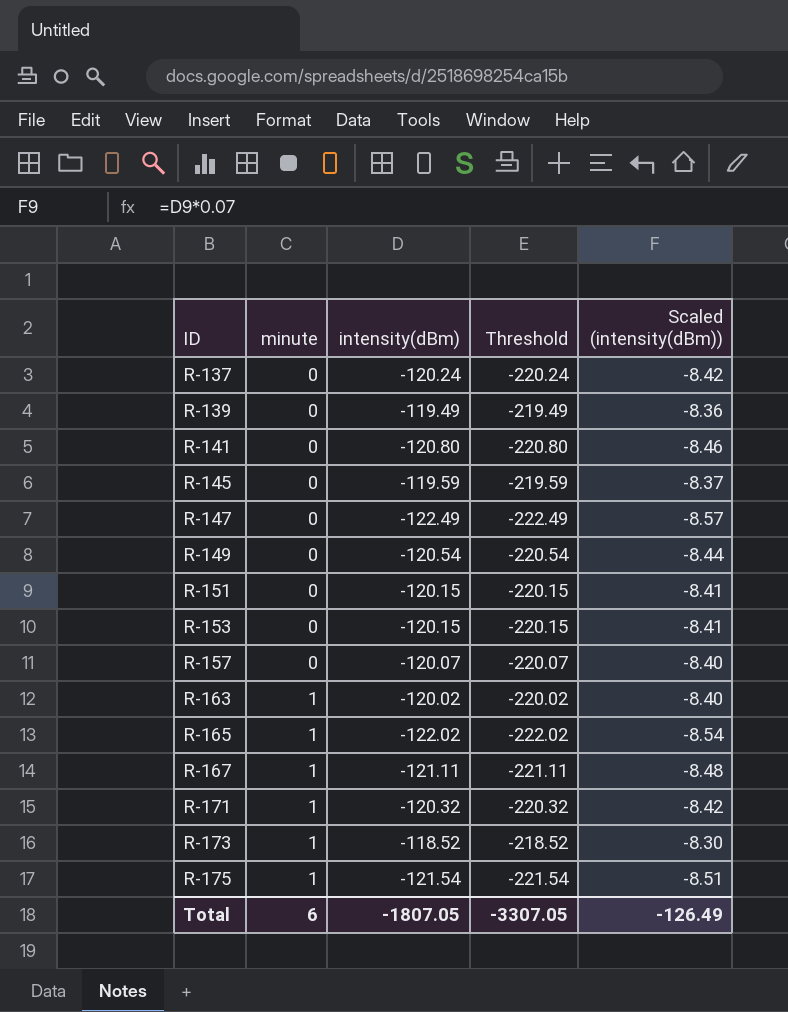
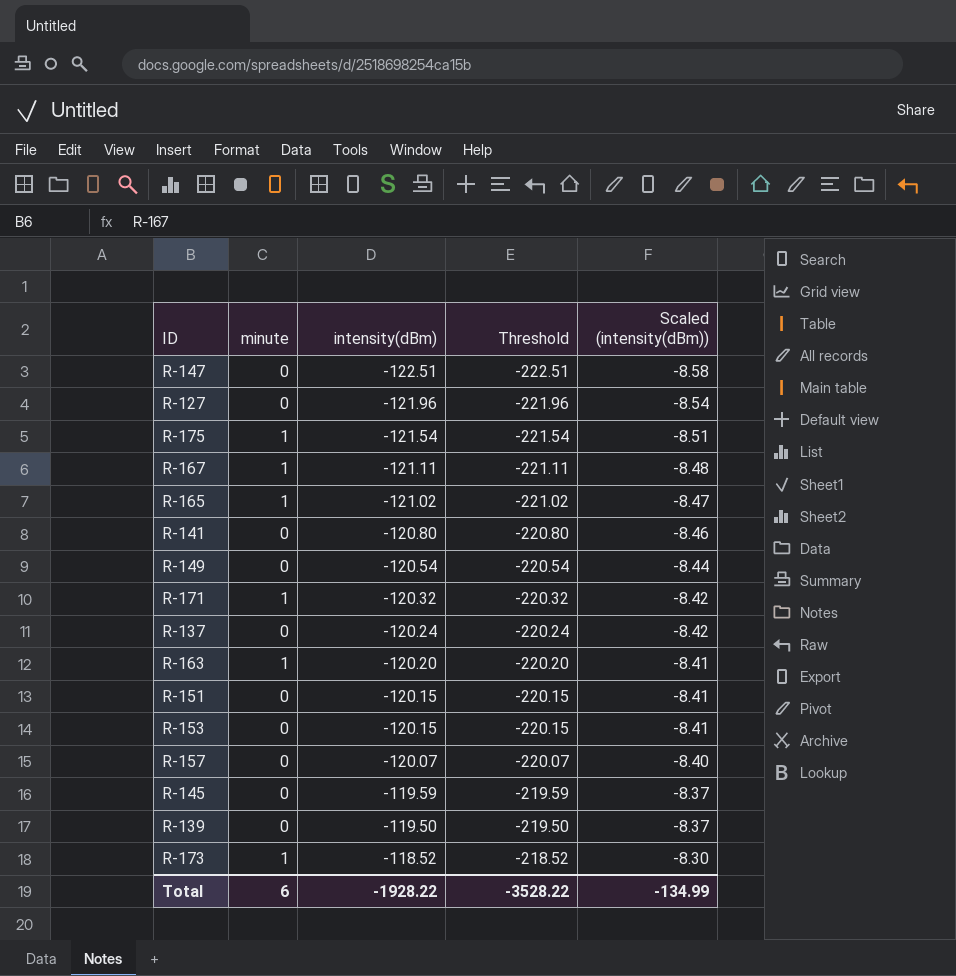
row order: ID ascending -> intensity(dBm) ascending
R-147 | intensity(dBm): -122.49 -> -122.51
R-147 | Threshold: -222.49 -> -222.51
R-147 | Scaled (intensity(dBm)): -8.57 -> -8.58
row R-127: none -> 0 | -121.96 | -221.96 | -8.54
R-165 | intensity(dBm): -122.02 -> -121.02
R-165 | Threshold: -222.02 -> -221.02
R-165 | Scaled (intensity(dBm)): -8.54 -> -8.47
R-163 | intensity(dBm): -120.02 -> -120.20
R-163 | Threshold: -220.02 -> -220.20
R-163 | Scaled (intensity(dBm)): -8.40 -> -8.41
R-139 | intensity(dBm): -119.49 -> -119.50
R-139 | Threshold: -219.49 -> -219.50
R-139 | Scaled (intensity(dBm)): -8.36 -> -8.37
Total | intensity(dBm): -1807.05 -> -1928.22
Total | Threshold: -3307.05 -> -3528.22
Total | Scaled (intensity(dBm)): -126.49 -> -134.99

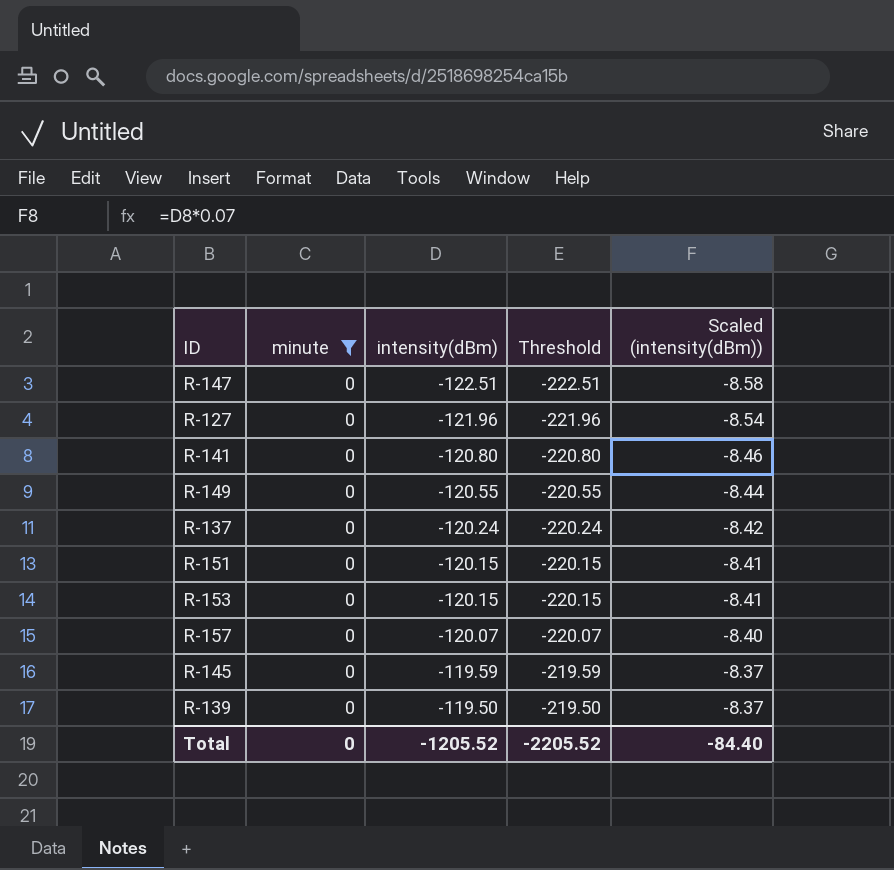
filter: none -> minute = 0
R-149 | intensity(dBm): -120.54 -> -120.55
R-149 | Threshold: -220.54 -> -220.55
Total | minute: 6 -> 0
Total | intensity(dBm): -1928.22 -> -1205.52
Total | Threshold: -3528.22 -> -2205.52
Total | Scaled (intensity(dBm)): -134.99 -> -84.40

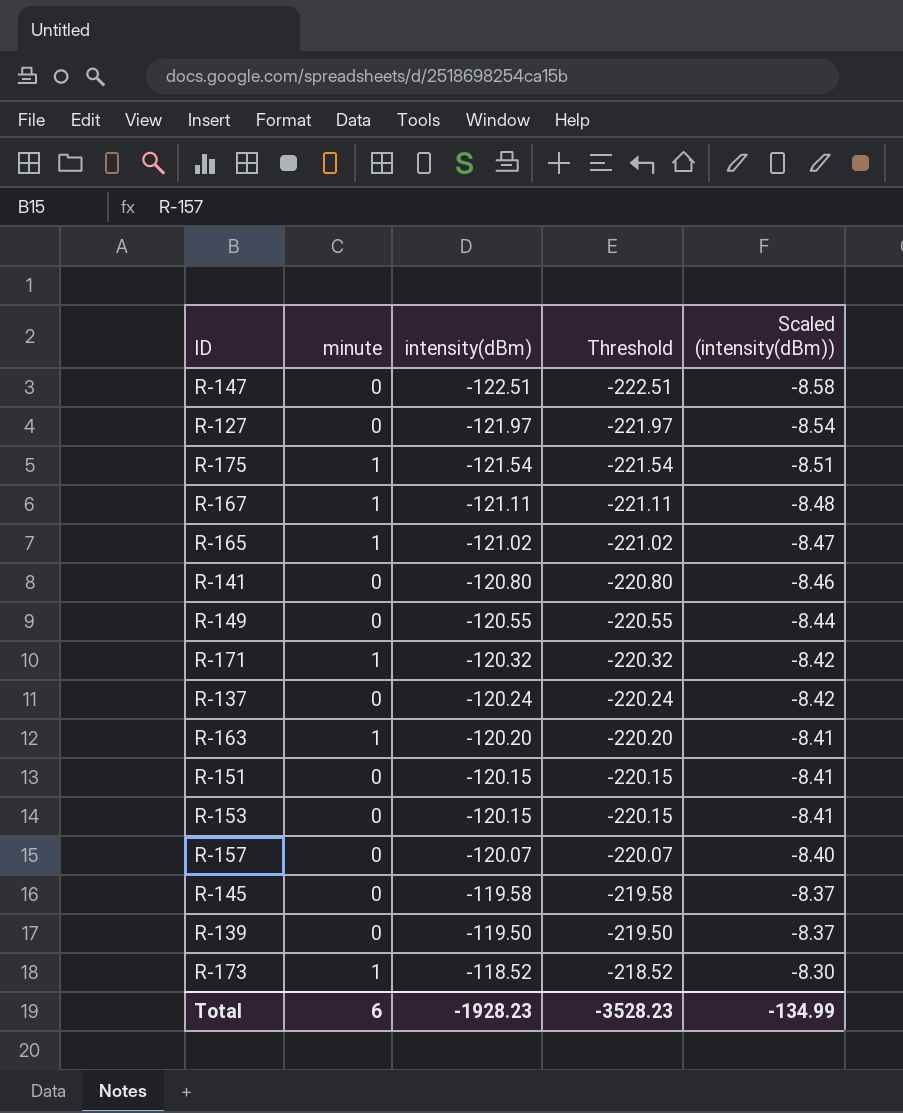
filter: minute = 0 -> none
R-127 | intensity(dBm): -121.96 -> -121.97
R-127 | Threshold: -221.96 -> -221.97
R-145 | intensity(dBm): -119.59 -> -119.58
R-145 | Threshold: -219.59 -> -219.58
Total | minute: 0 -> 6
Total | intensity(dBm): -1205.52 -> -1928.23
Total | Threshold: -2205.52 -> -3528.23
Total | Scaled (intensity(dBm)): -84.40 -> -134.99

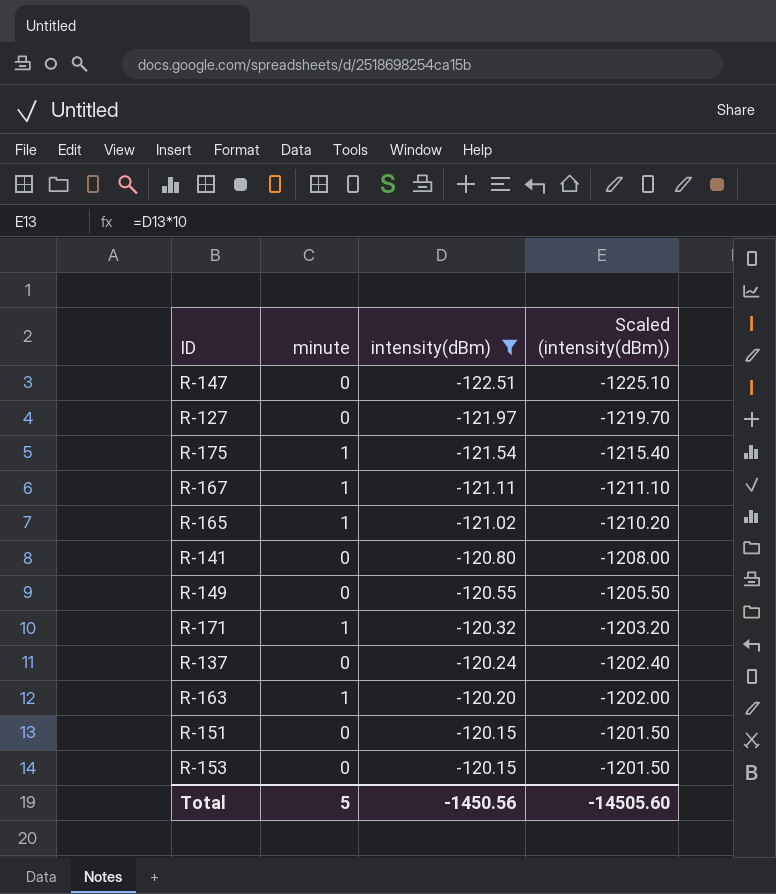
filter: none -> intensity(dBm) <= -120.15
column Threshold | formula: [intensity(dBm)] - 100 -> none
column Scaled (intensity(dBm)) | formula: [intensity(dBm)] * 0.07 -> [intensity(dBm)] * 10
Total | minute: 6 -> 5
Total | intensity(dBm): -1928.23 -> -1450.56
Total | Scaled (intensity(dBm)): -134.99 -> -14505.60

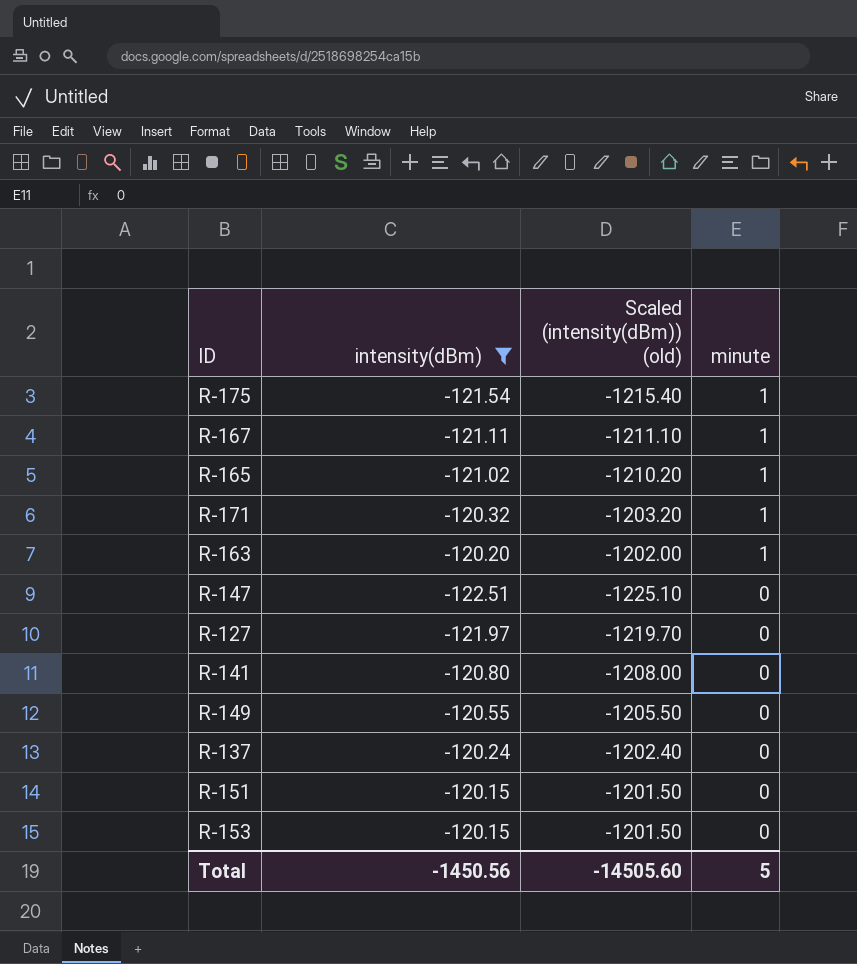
row order: intensity(dBm) ascending -> minute descending
column name: Scaled (intensity(dBm)) -> Scaled (intensity(dBm)) (old)
column minute | position: 2 -> 4

